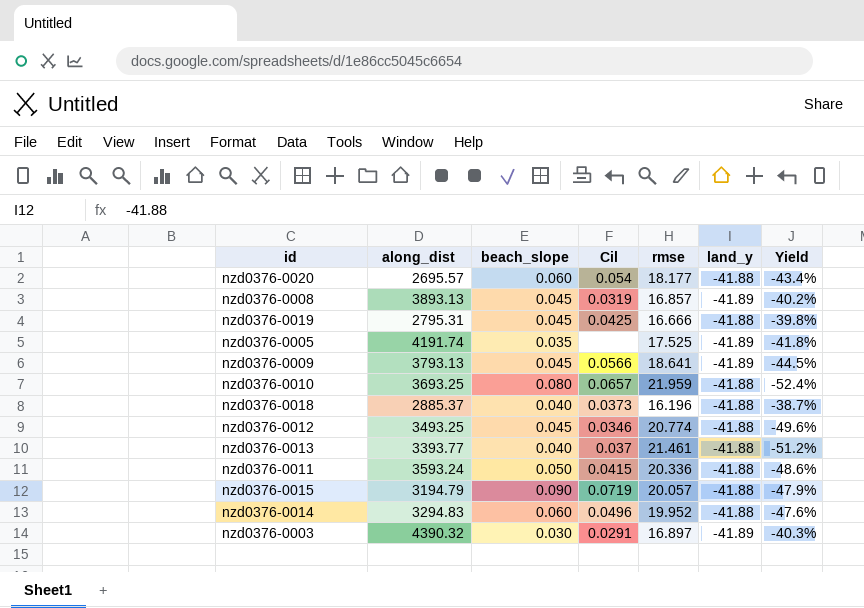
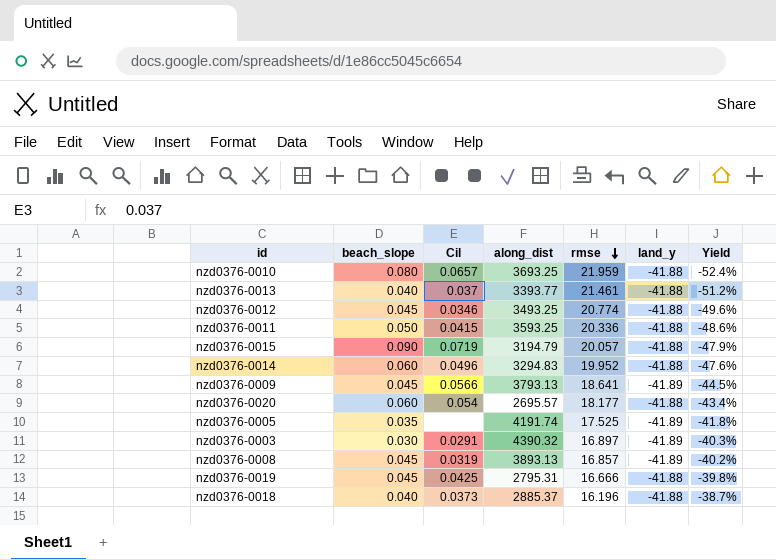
row order: none -> rmse descending
column along_dist | position: 2 -> 4
nzd0376-0011 | along_dist: 3593.24 -> 3593.25

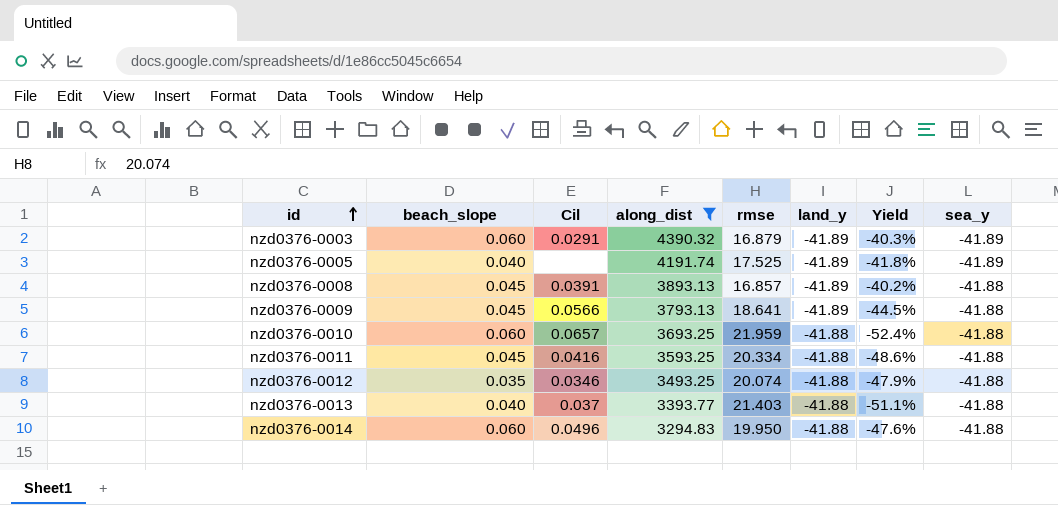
filter: none -> along_dist >= 3294.83
row order: rmse descending -> id ascending
column sea_y | position: none -> 8
nzd0376-0003 | beach_slope: 0.030 -> 0.060
nzd0376-0003 | rmse: 16.897 -> 16.879
nzd0376-0005 | beach_slope: 0.035 -> 0.040
nzd0376-0008 | Cil: 0.0319 -> 0.0391
nzd0376-0010 | beach_slope: 0.080 -> 0.060
nzd0376-0011 | beach_slope: 0.050 -> 0.045
nzd0376-0011 | Cil: 0.0415 -> 0.0416
nzd0376-0011 | rmse: 20.336 -> 20.334
nzd0376-0012 | beach_slope: 0.045 -> 0.035
nzd0376-0012 | rmse: 20.774 -> 20.074
nzd0376-0012 | Yield: -49.6% -> -47.9%
nzd0376-0013 | rmse: 21.461 -> 21.403
nzd0376-0013 | Yield: -51.2% -> -51.1%
nzd0376-0014 | rmse: 19.952 -> 19.950

